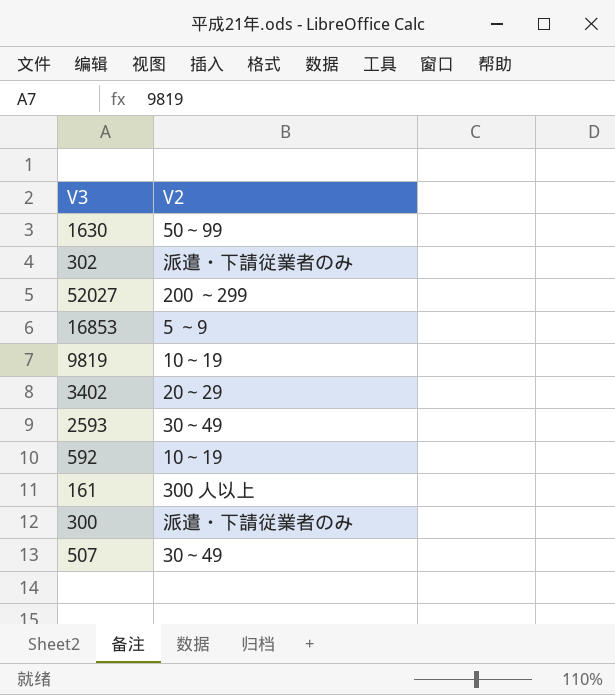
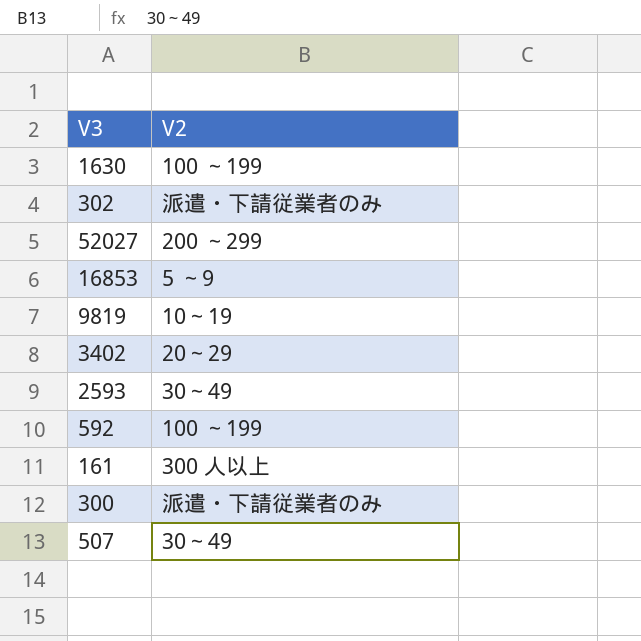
1630 | V2: 50～99 -> 100 ～199
592 | V2: 10～19 -> 100 ～199

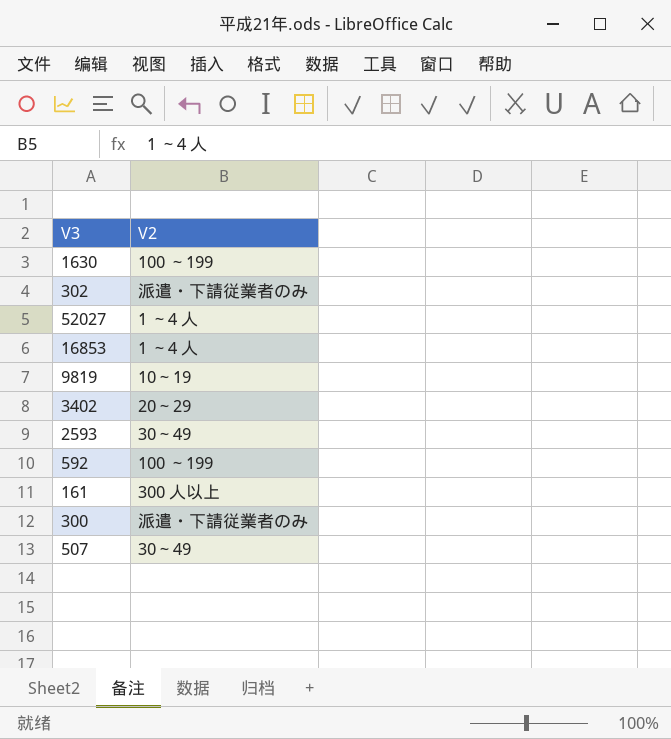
52027 | V2: 200 ～299 -> 1 ～4 人
16853 | V2: 5 ～9 -> 1 ～4 人

